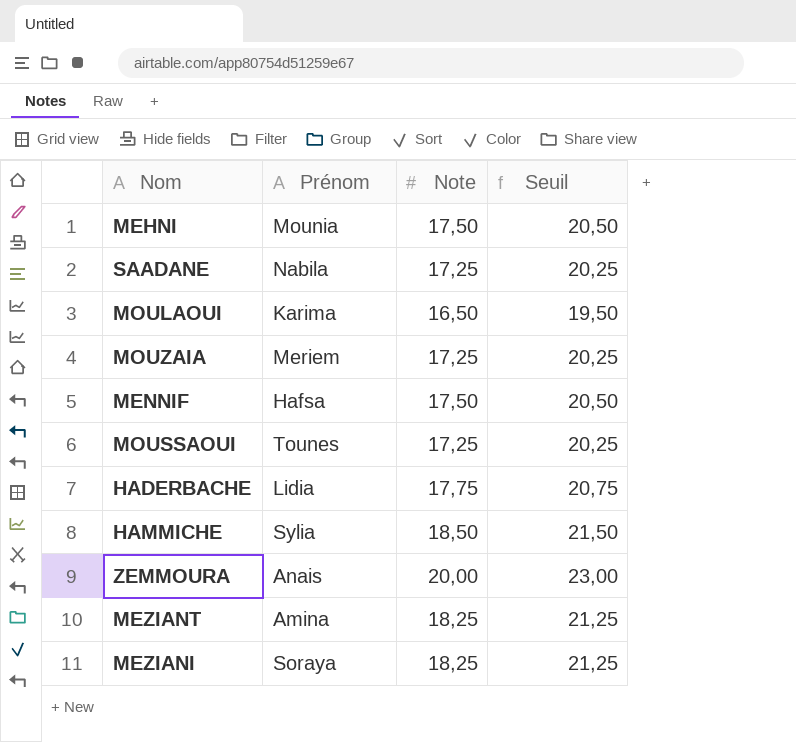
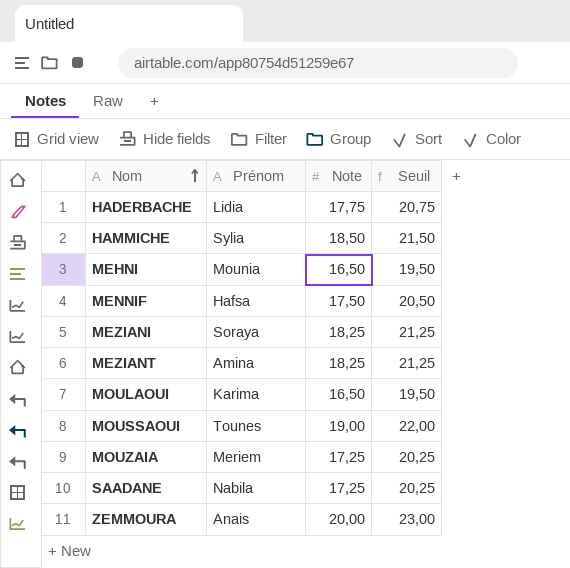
row order: none -> Nom ascending
MEHNI | Note: 17,50 -> 16,50
MEHNI | Seuil: 20,50 -> 19,50
MOUSSAOUI | Note: 17,25 -> 19,00
MOUSSAOUI | Seuil: 20,25 -> 22,00

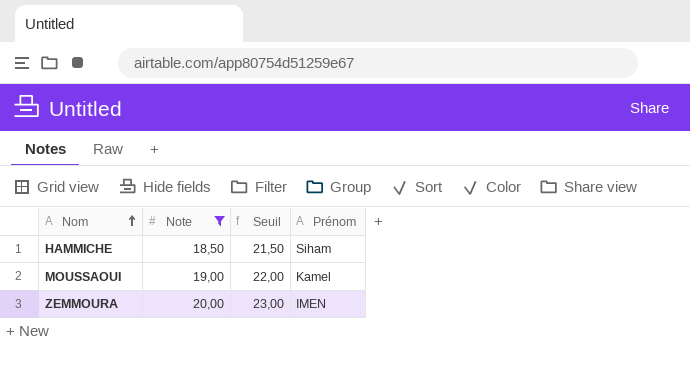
filter: none -> Note >= 18,50
column Prénom | position: 2 -> 4
HAMMICHE | Prénom: Sylia -> Siham
MOUSSAOUI | Prénom: Tounes -> Kamel
ZEMMOURA | Prénom: Anais -> IMEN

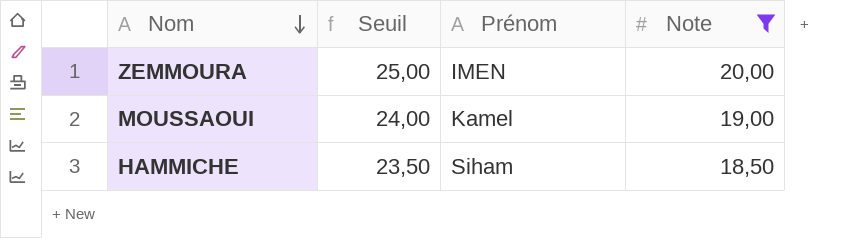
row order: Nom ascending -> Nom descending
column Seuil | formula: [Note] + 3 -> [Note] + 5
column Note | position: 2 -> 4

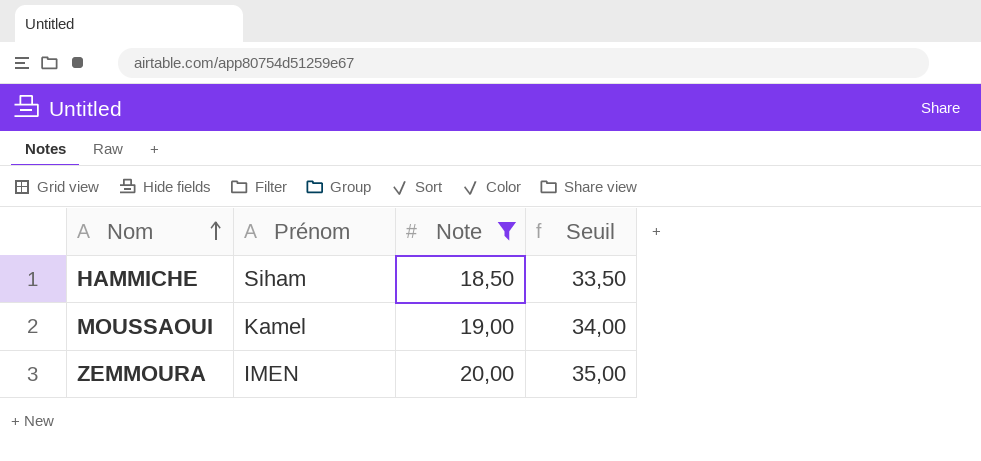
row order: Nom descending -> Nom ascending
column Seuil | formula: [Note] + 5 -> [Note] + 15
column Seuil | position: 2 -> 4

